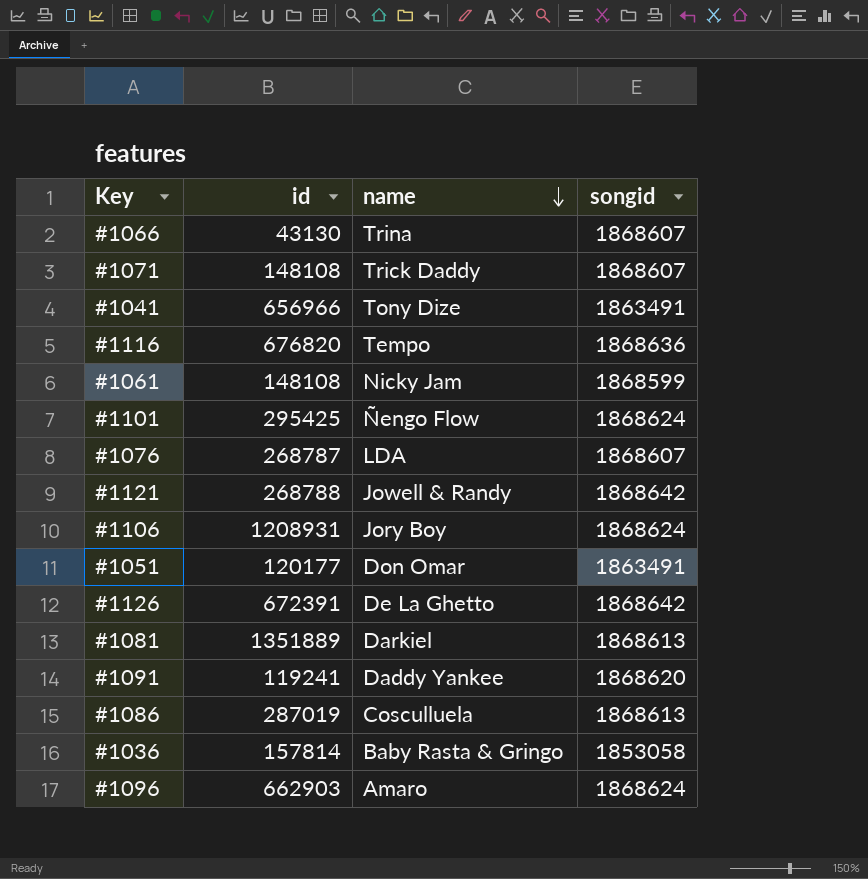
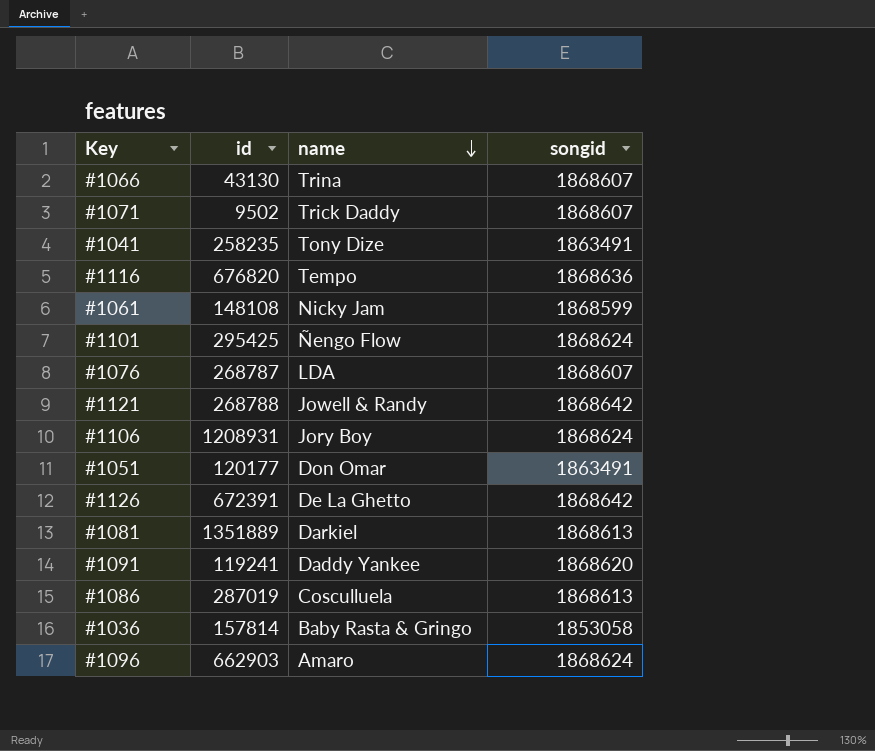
#1071 | id: 148108 -> 9502
#1041 | id: 656966 -> 258235

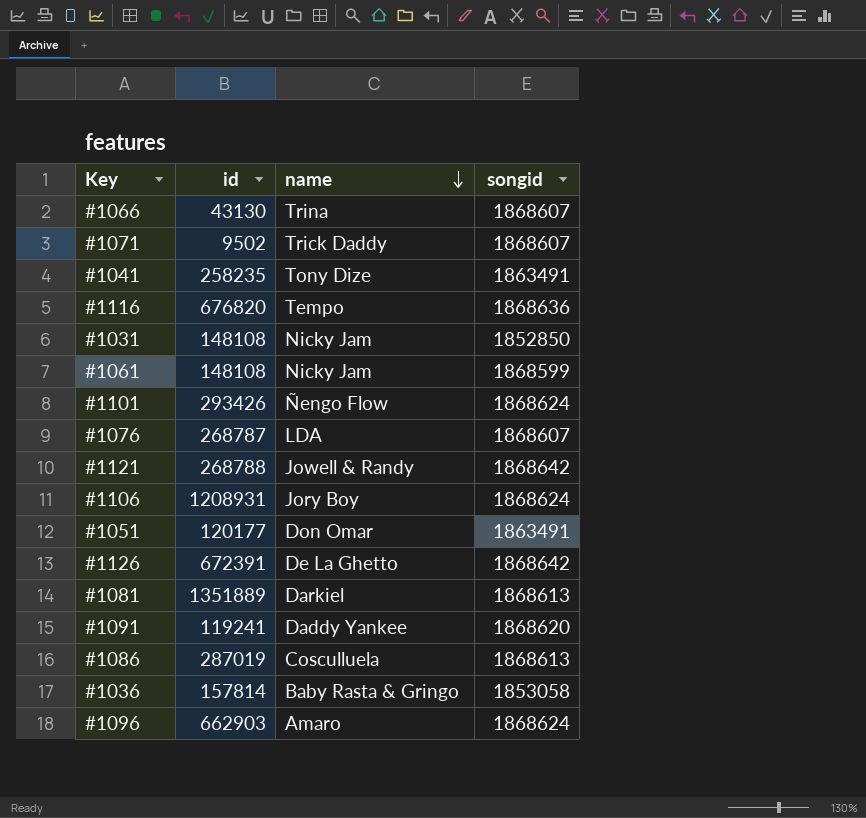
row #1031: none -> 148108 | Nicky Jam | 1852850
#1101 | id: 295425 -> 293426

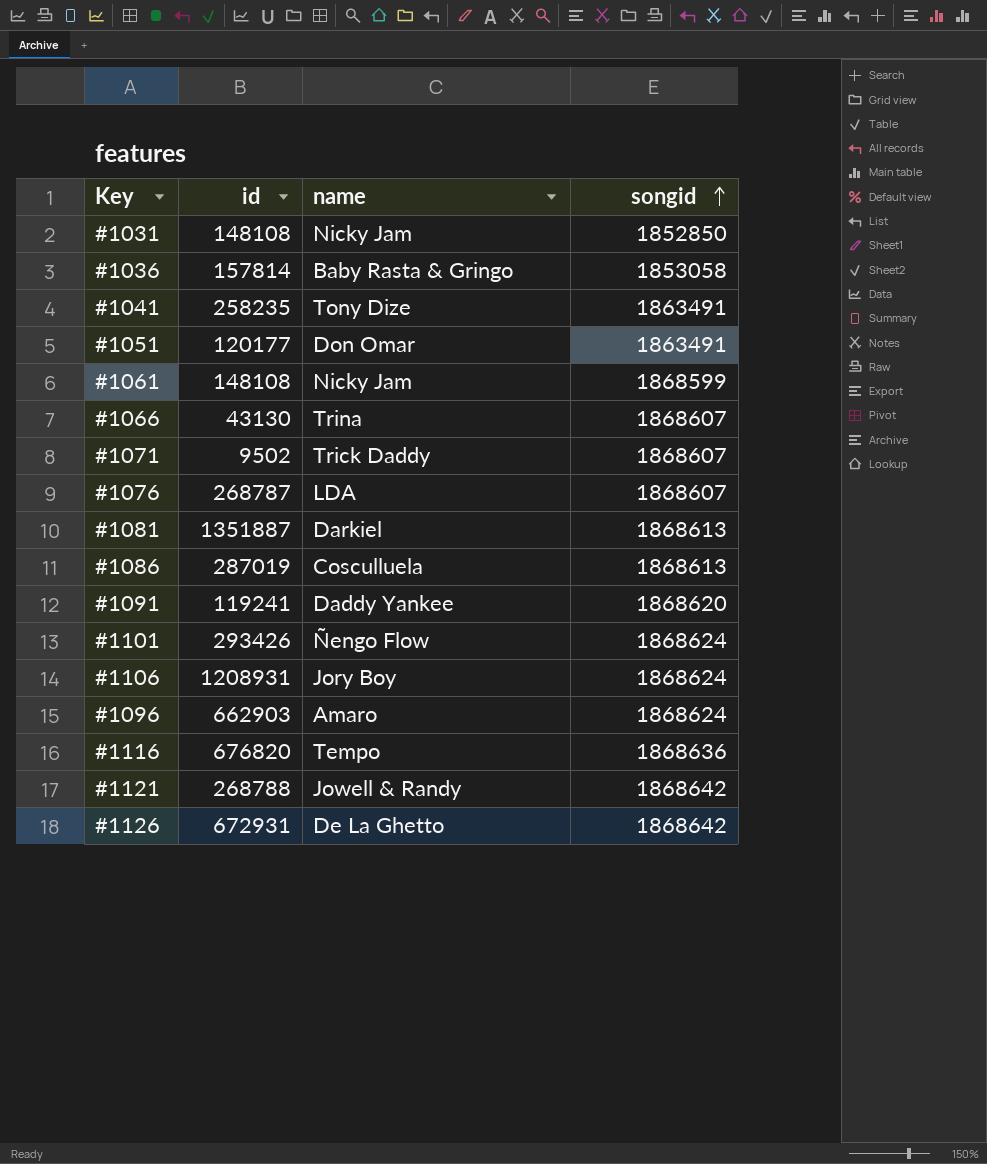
row order: name descending -> songid ascending
#1081 | id: 1351889 -> 1351887
#1126 | id: 672391 -> 672931

